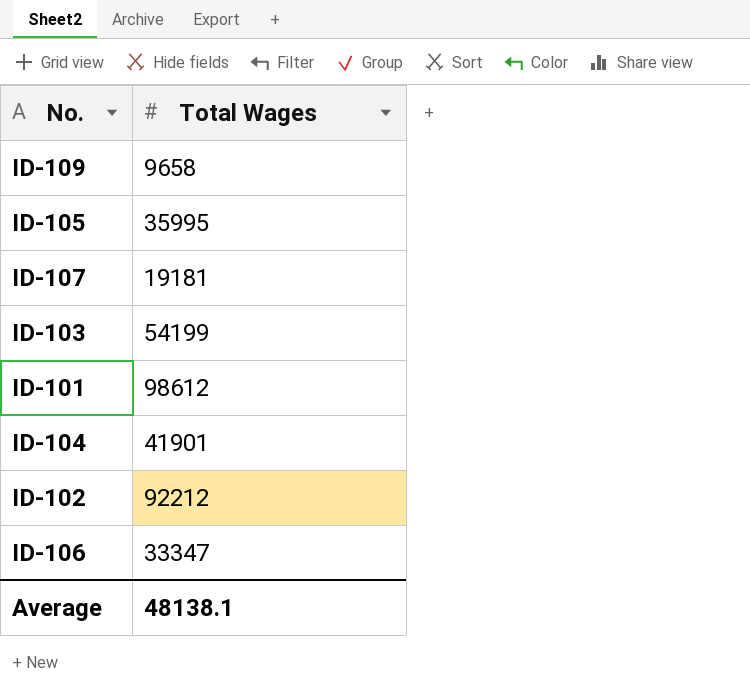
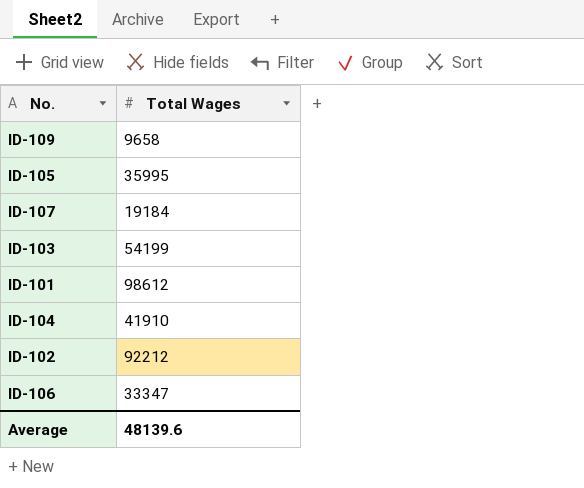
ID-107 | Total Wages: 19181 -> 19184
ID-104 | Total Wages: 41901 -> 41910
Average | Total Wages: 48138.1 -> 48139.6

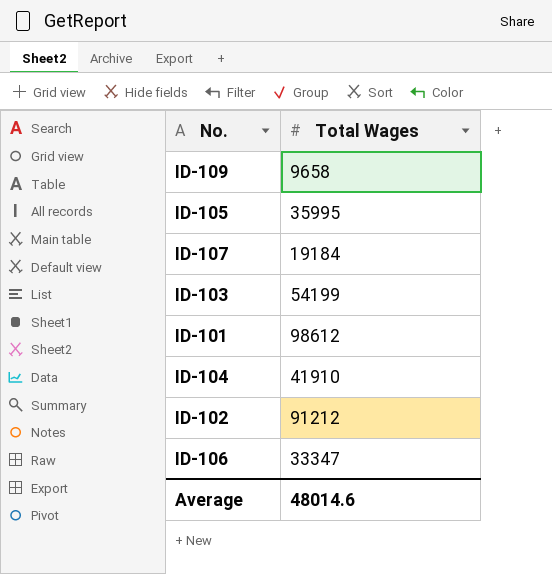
ID-102 | Total Wages: 92212 -> 91212
Average | Total Wages: 48139.6 -> 48014.6

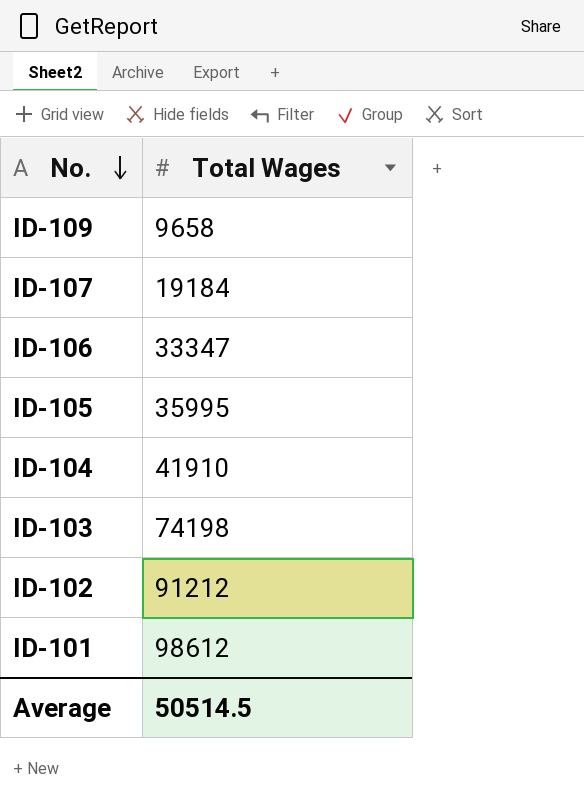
row order: none -> No. descending
ID-103 | Total Wages: 54199 -> 74198
Average | Total Wages: 48014.6 -> 50514.5

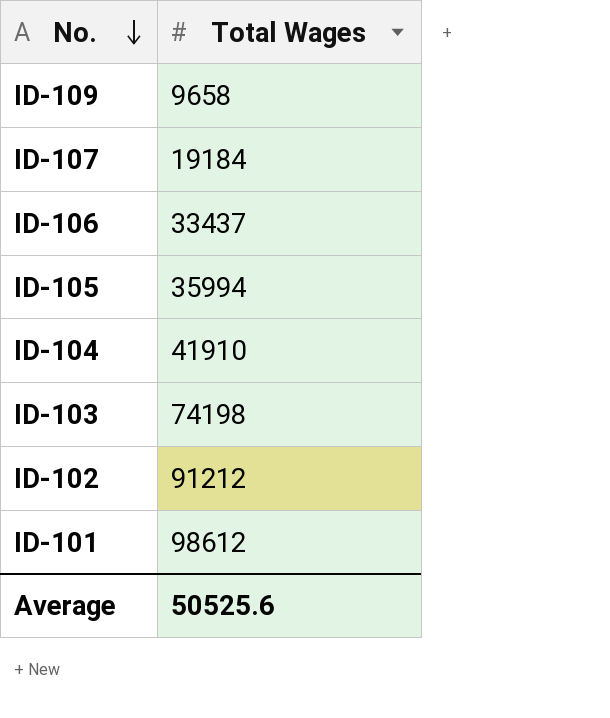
ID-106 | Total Wages: 33347 -> 33437
ID-105 | Total Wages: 35995 -> 35994
Average | Total Wages: 50514.5 -> 50525.6

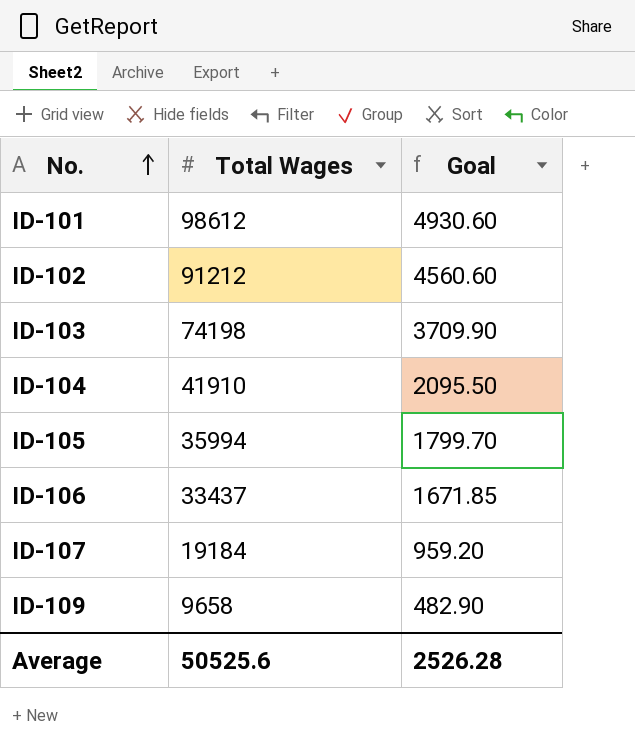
row order: No. descending -> No. ascending
column Goal | formula: none -> [Total Wages] * 0.05

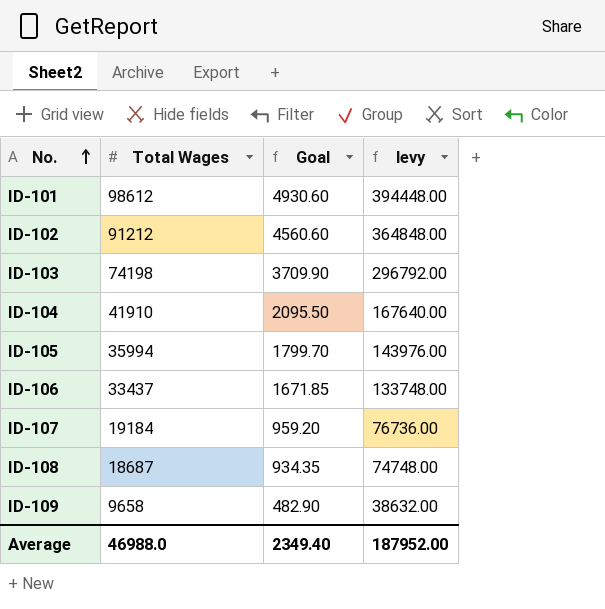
column levy | formula: none -> [Total Wages] * 4
row ID-108: none -> 18687 | 934.35 | 74748.00
Average | Total Wages: 50525.6 -> 46988.0
Average | Goal: 2526.28 -> 2349.40

